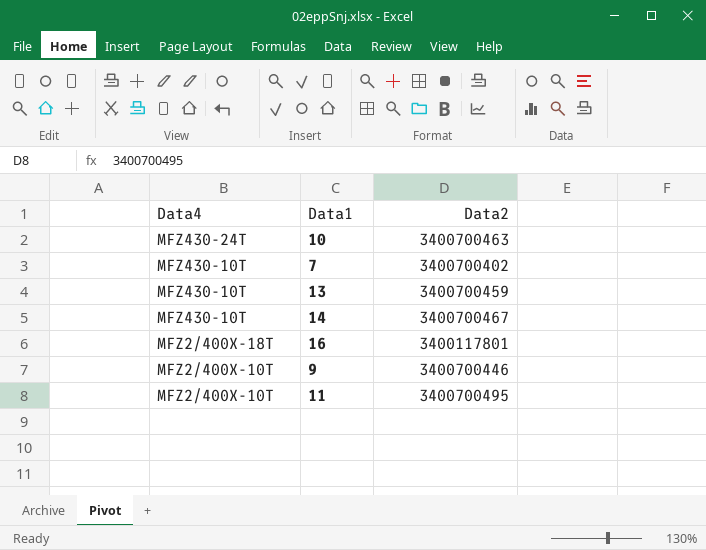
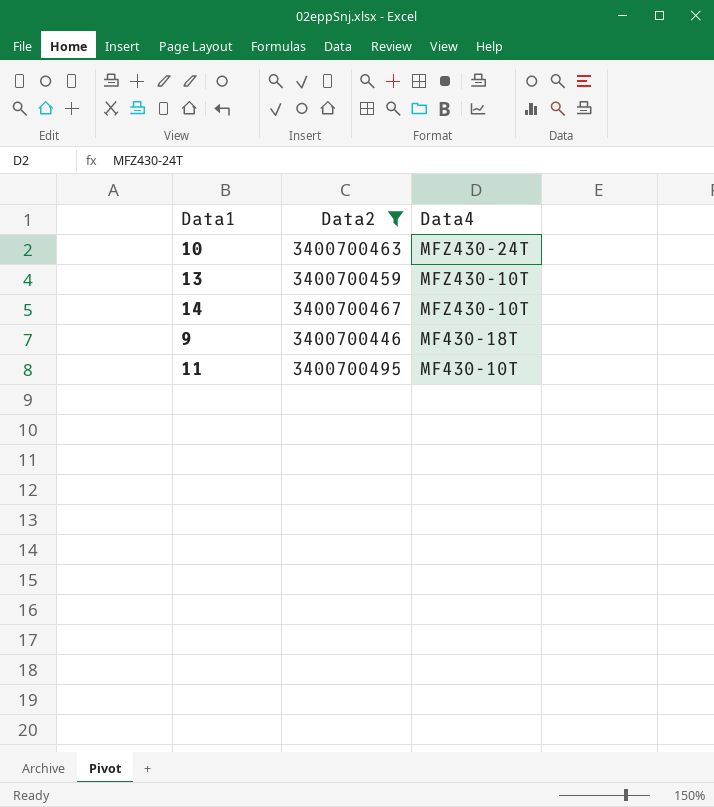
filter: none -> Data2 >= 3400700446
column Data4 | position: 1 -> 3
9 | Data4: MFZ2/400X-10T -> MF430-18T
11 | Data4: MFZ2/400X-10T -> MF430-10T

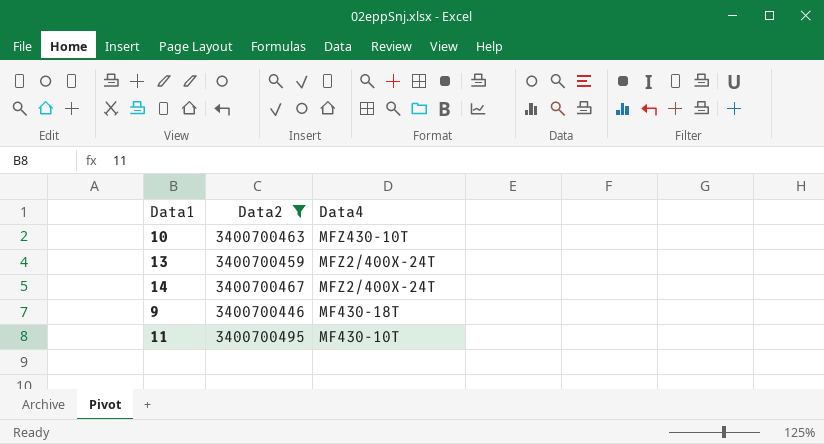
10 | Data4: MFZ430-24T -> MFZ430-10T
13 | Data4: MFZ430-10T -> MFZ2/400X-24T
14 | Data4: MFZ430-10T -> MFZ2/400X-24T

